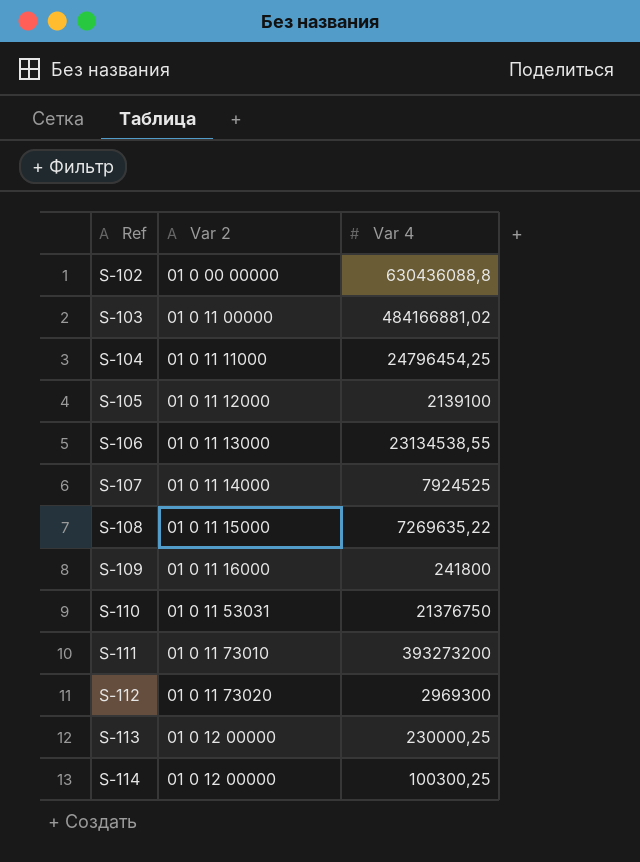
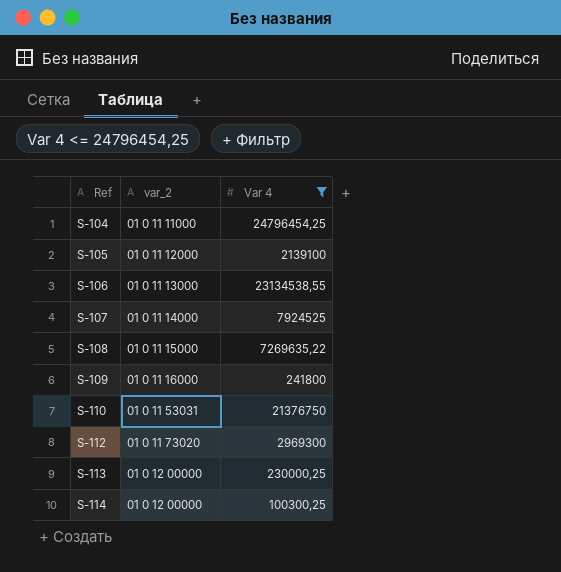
filter: none -> Var 4 <= 24796454,25
column name: Var 2 -> var_2

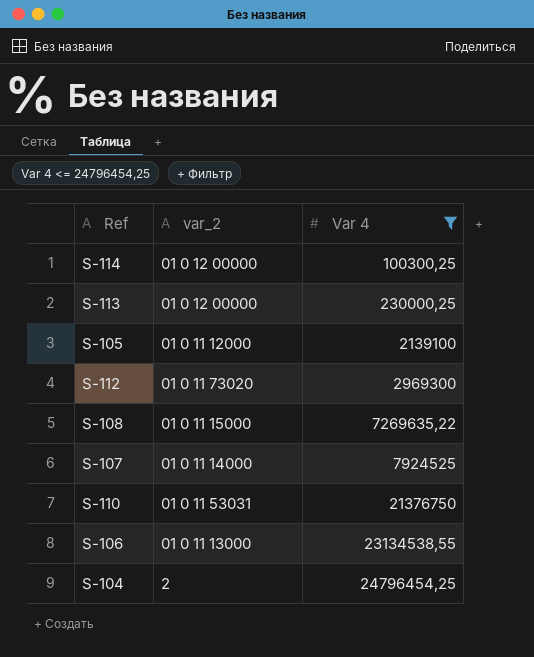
row order: Ref ascending -> Var 4 ascending
row S-109: 01 0 11 16000 | 241800 -> none
S-104 | var_2: 01 0 11 11000 -> 2

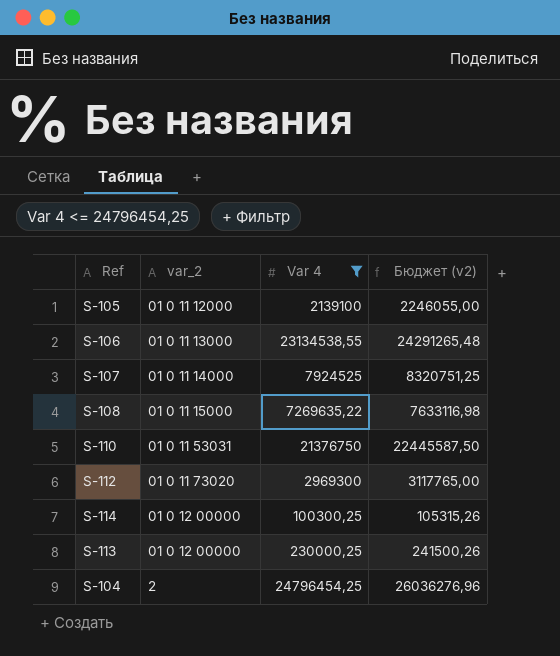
row order: Var 4 ascending -> var_2 ascending
column Бюджет (v2) | formula: none -> [Var 4] * 1,05

